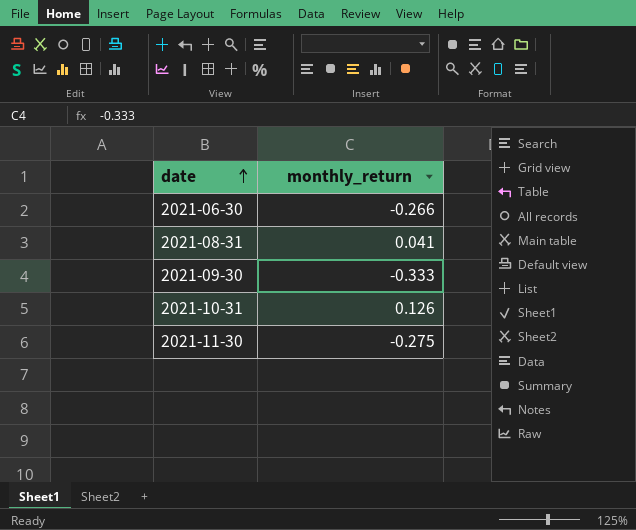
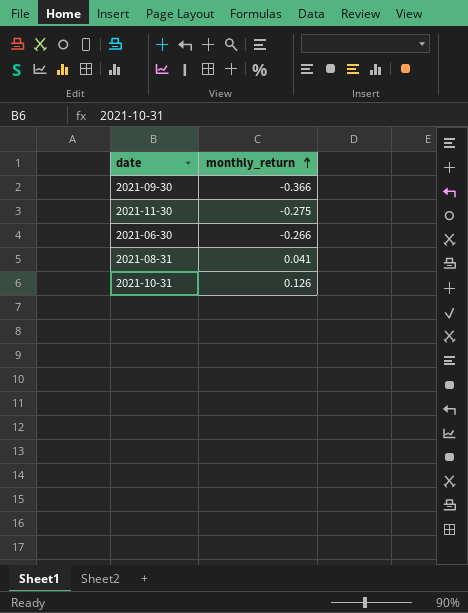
row order: date ascending -> monthly_return ascending
2021-09-30 | monthly_return: -0.333 -> -0.366

